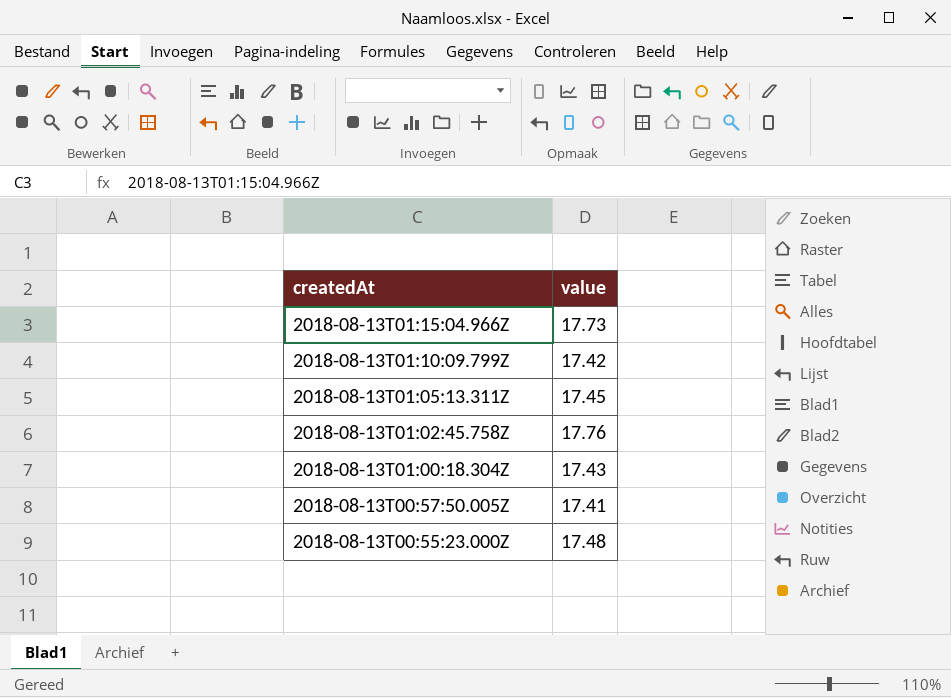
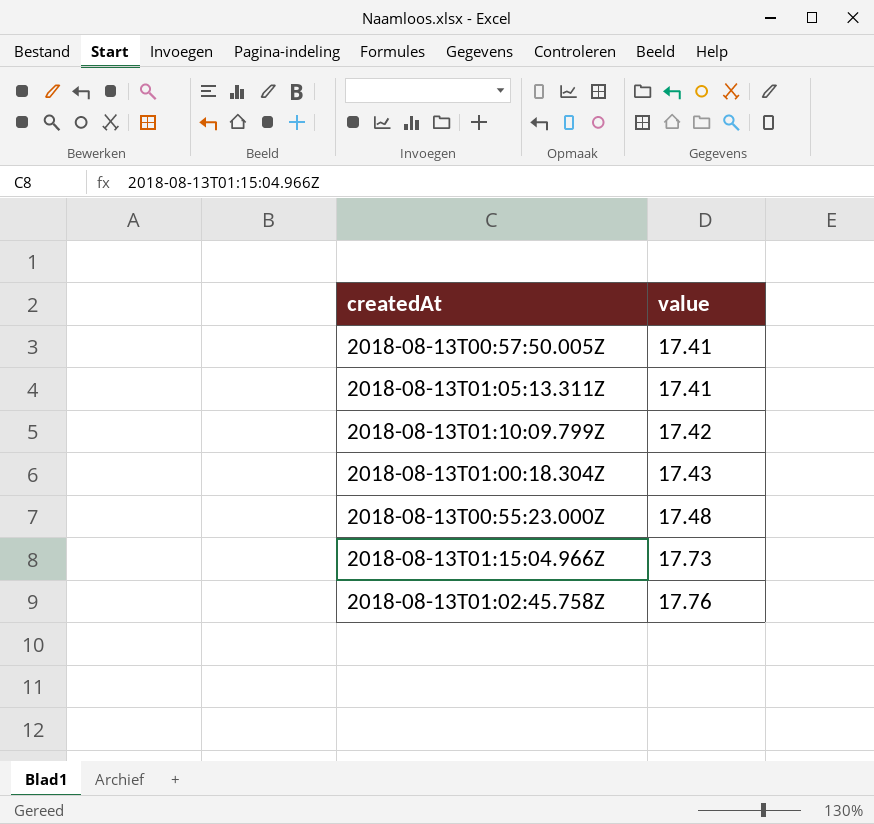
row order: createdAt descending -> value ascending
2018-08-13T01:05:13.311Z | value: 17.45 -> 17.41

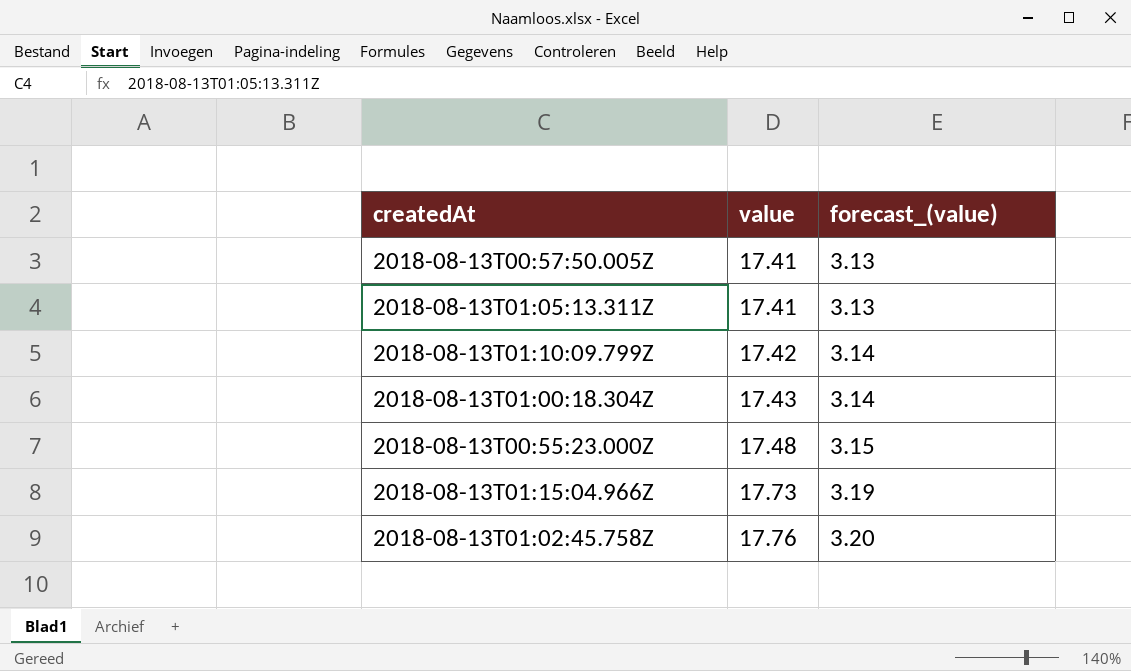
column forecast_(value) | formula: none -> [value] * 0.18

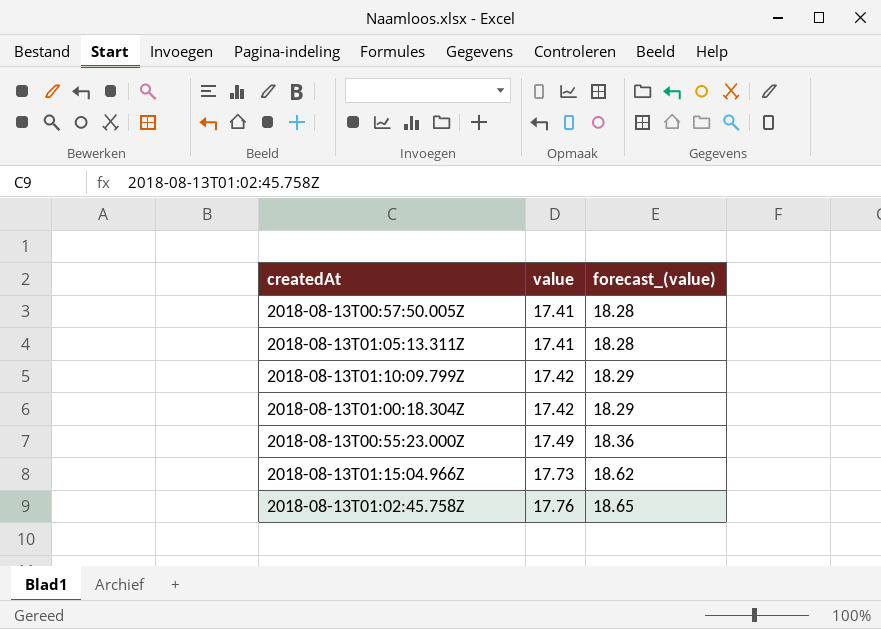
column forecast_(value) | formula: [value] * 0.18 -> [value] * 1.05
2018-08-13T01:00:18.304Z | value: 17.43 -> 17.42
2018-08-13T00:55:23.000Z | value: 17.48 -> 17.49

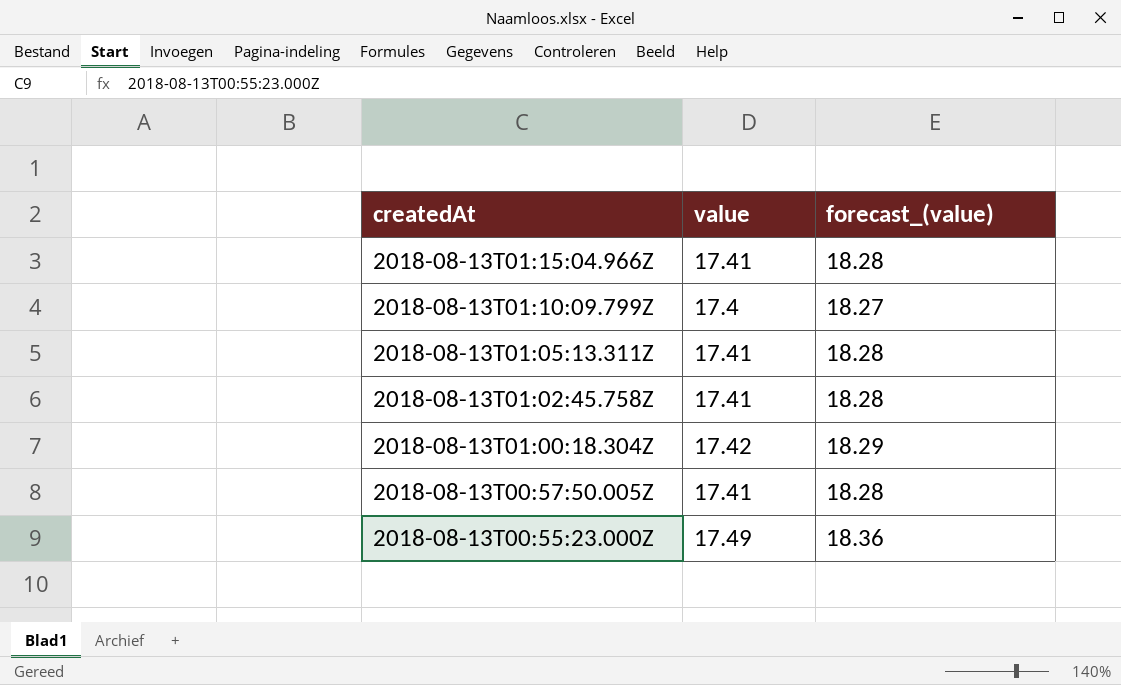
row order: value ascending -> createdAt descending
2018-08-13T01:15:04.966Z | value: 17.73 -> 17.41
2018-08-13T01:15:04.966Z | forecast_(value): 18.62 -> 18.28
2018-08-13T01:10:09.799Z | value: 17.42 -> 17.4
2018-08-13T01:10:09.799Z | forecast_(value): 18.29 -> 18.27
2018-08-13T01:02:45.758Z | value: 17.76 -> 17.41
2018-08-13T01:02:45.758Z | forecast_(value): 18.65 -> 18.28

